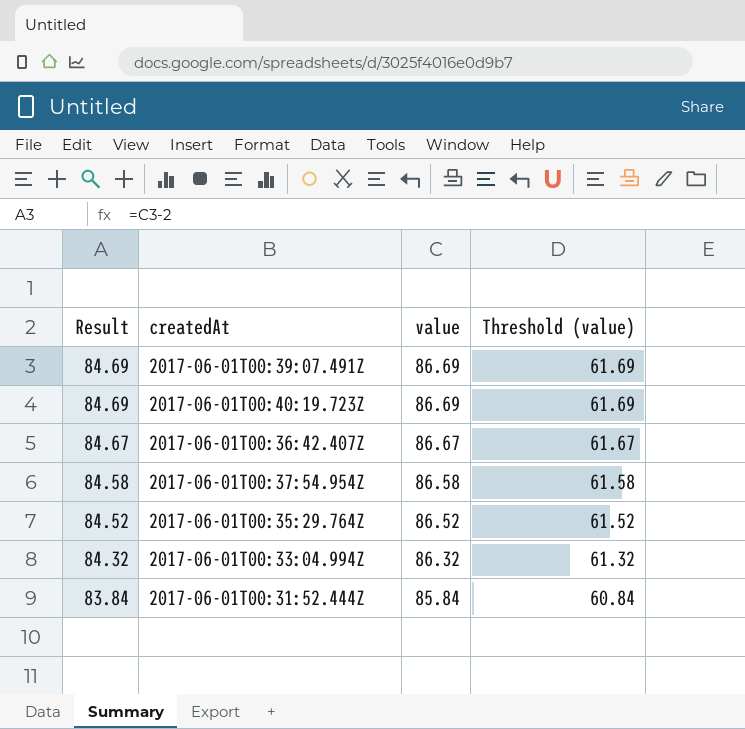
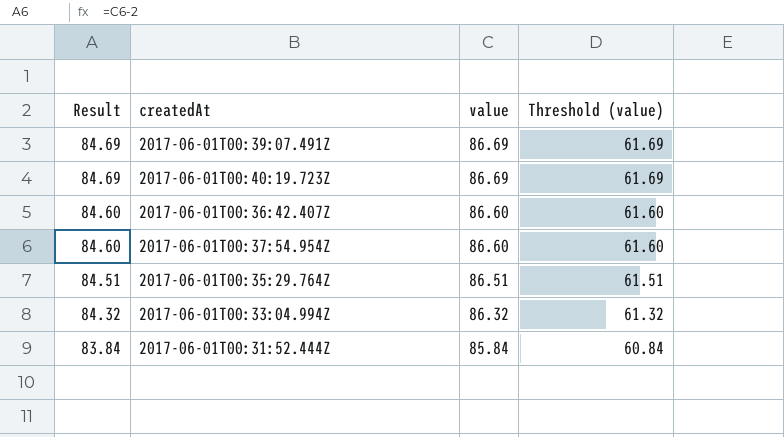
2017-06-01T00:36:42.407Z | Result: 84.67 -> 84.60
2017-06-01T00:36:42.407Z | value: 86.67 -> 86.60
2017-06-01T00:36:42.407Z | Threshold (value): 61.67 -> 61.60
2017-06-01T00:37:54.954Z | Result: 84.58 -> 84.60
2017-06-01T00:37:54.954Z | value: 86.58 -> 86.60
2017-06-01T00:37:54.954Z | Threshold (value): 61.58 -> 61.60
2017-06-01T00:35:29.764Z | Result: 84.52 -> 84.51
2017-06-01T00:35:29.764Z | value: 86.52 -> 86.51
2017-06-01T00:35:29.764Z | Threshold (value): 61.52 -> 61.51

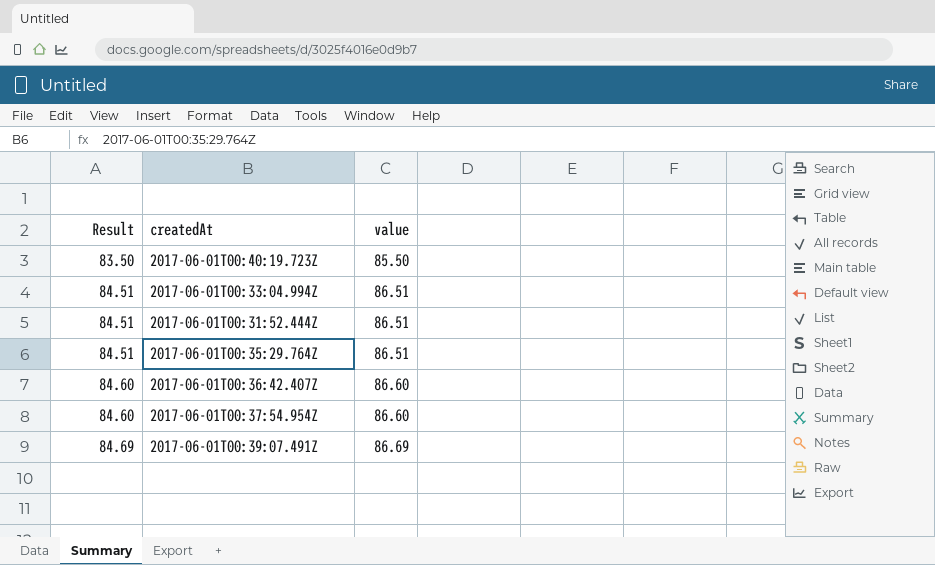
row order: Result descending -> Result ascending
column Threshold (value) | formula: [value] - 25 -> none
2017-06-01T00:40:19.723Z | Result: 84.69 -> 83.50
2017-06-01T00:40:19.723Z | value: 86.69 -> 85.50
2017-06-01T00:33:04.994Z | Result: 84.32 -> 84.51
2017-06-01T00:33:04.994Z | value: 86.32 -> 86.51
2017-06-01T00:31:52.444Z | Result: 83.84 -> 84.51
2017-06-01T00:31:52.444Z | value: 85.84 -> 86.51

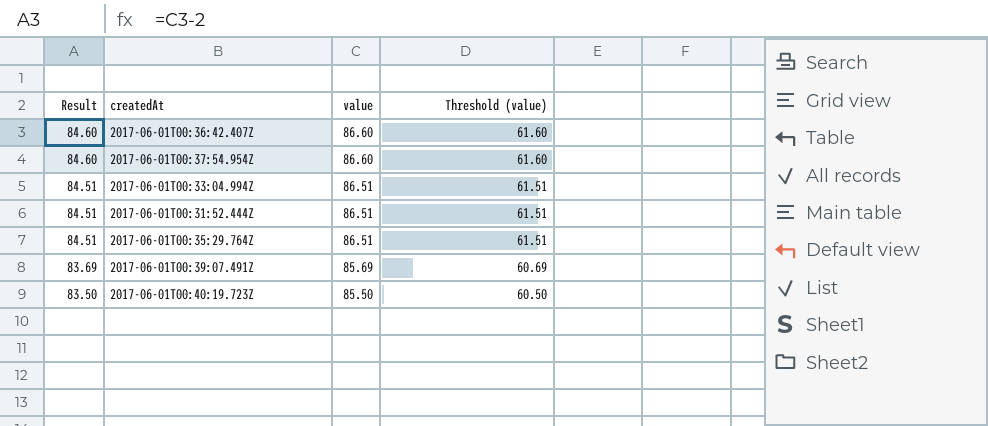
row order: Result ascending -> Result descending
column Threshold (value) | formula: none -> [value] - 25
2017-06-01T00:39:07.491Z | Result: 84.69 -> 83.69
2017-06-01T00:39:07.491Z | value: 86.69 -> 85.69

